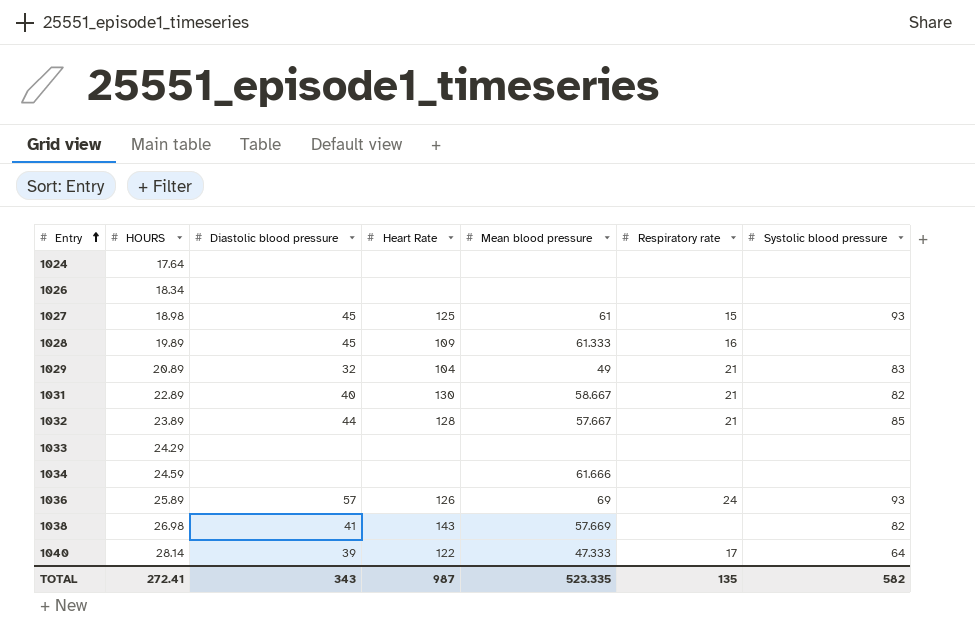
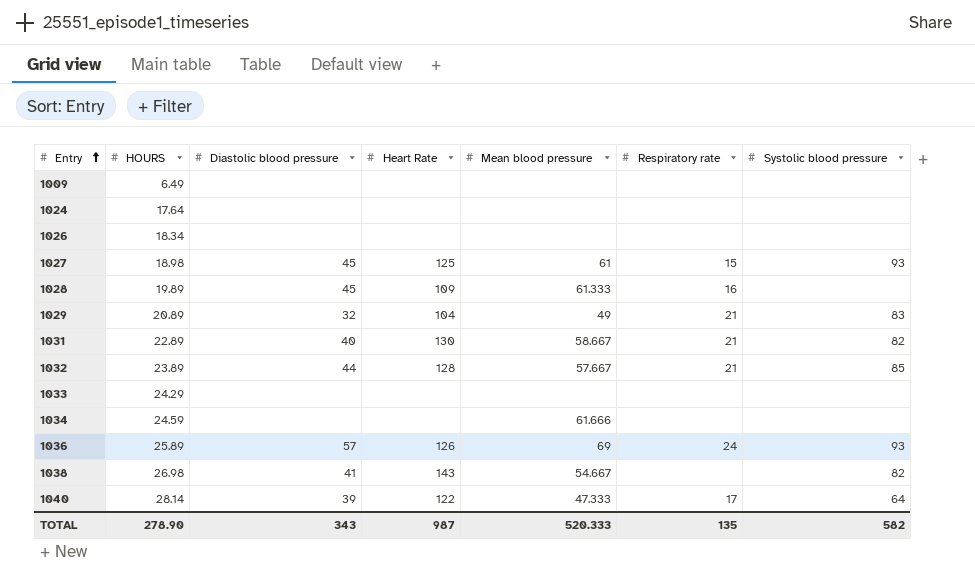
row 1009: none -> 6.49 | none | none | none | none | none
1038 | Mean blood pressure: 57.669 -> 54.667
TOTAL | HOURS: 272.41 -> 278.90
TOTAL | Mean blood pressure: 523.335 -> 520.333

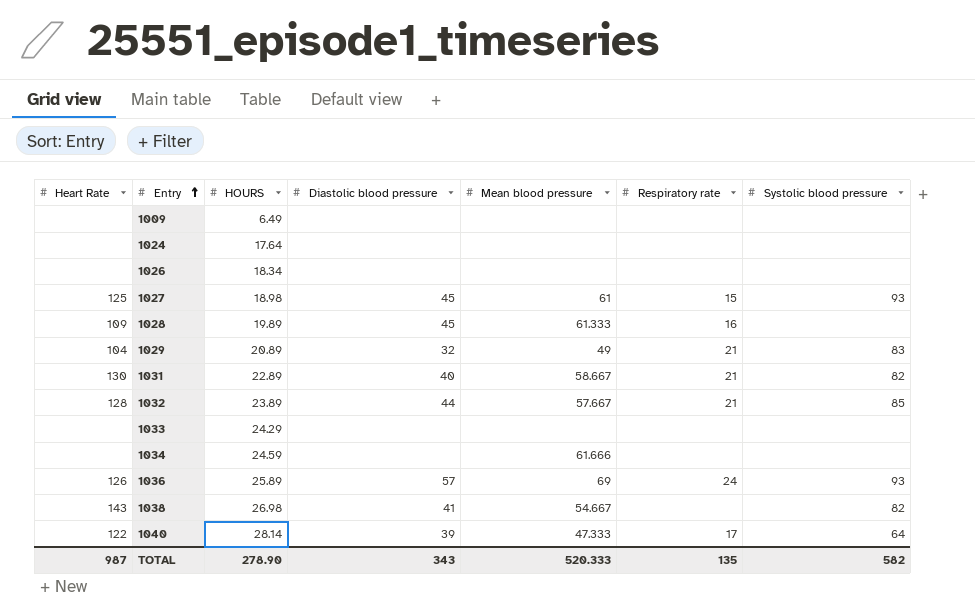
column Heart Rate | position: 4 -> 1

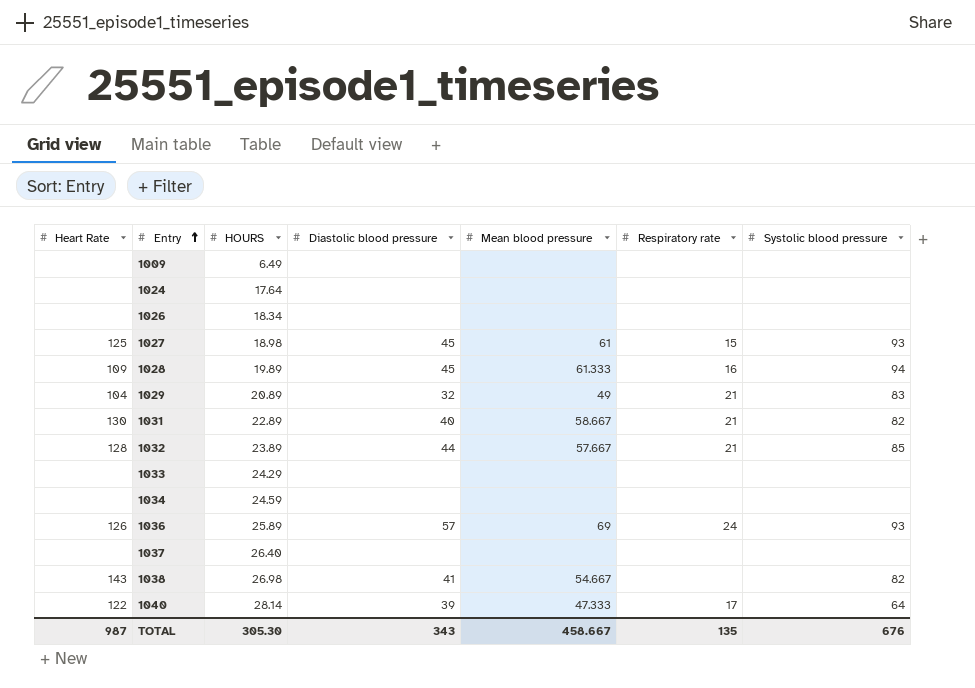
1028 | Systolic blood pressure: none -> 94
1034 | Mean blood pressure: 61.666 -> none
row 1037: none -> none | 26.40 | none | none | none | none
TOTAL | HOURS: 278.90 -> 305.30
TOTAL | Mean blood pressure: 520.333 -> 458.667
TOTAL | Systolic blood pressure: 582 -> 676

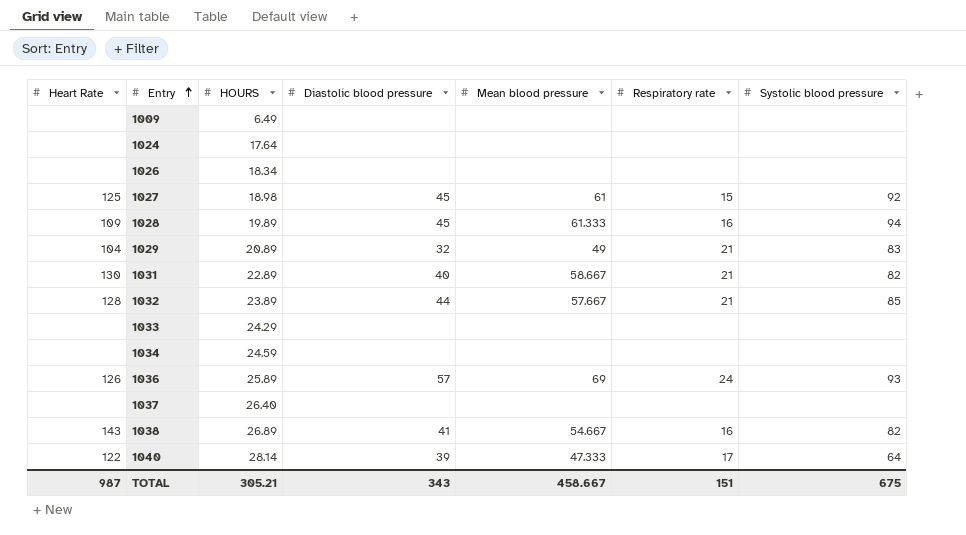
1027 | Systolic blood pressure: 93 -> 92
1038 | HOURS: 26.98 -> 26.89
1038 | Respiratory rate: none -> 16
TOTAL | HOURS: 305.30 -> 305.21
TOTAL | Respiratory rate: 135 -> 151
TOTAL | Systolic blood pressure: 676 -> 675

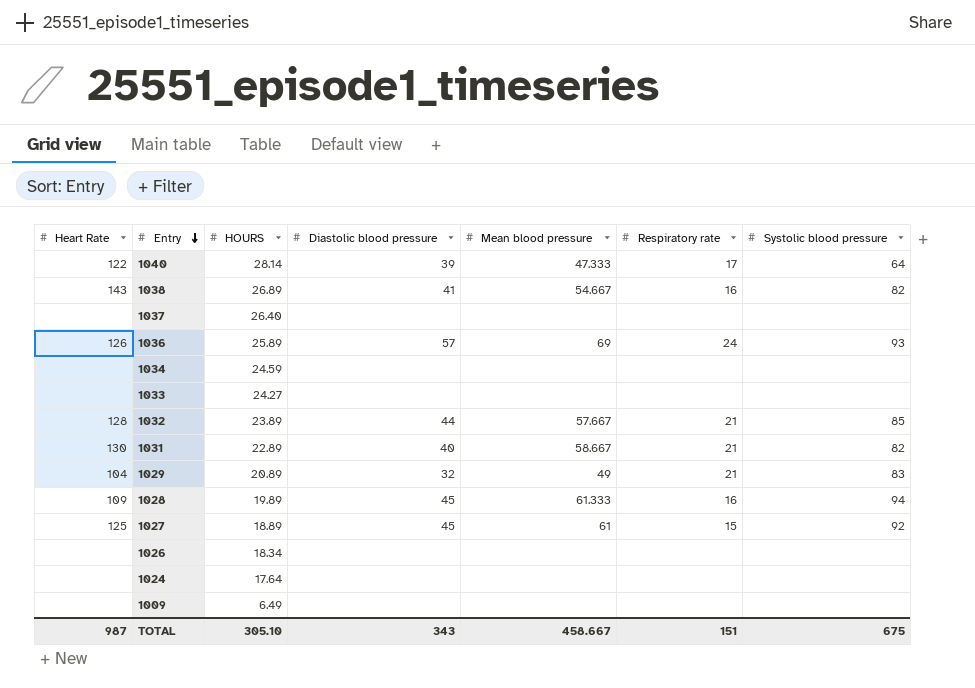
row order: Entry ascending -> Entry descending
1033 | HOURS: 24.29 -> 24.27
1027 | HOURS: 18.98 -> 18.89
TOTAL | HOURS: 305.21 -> 305.10

